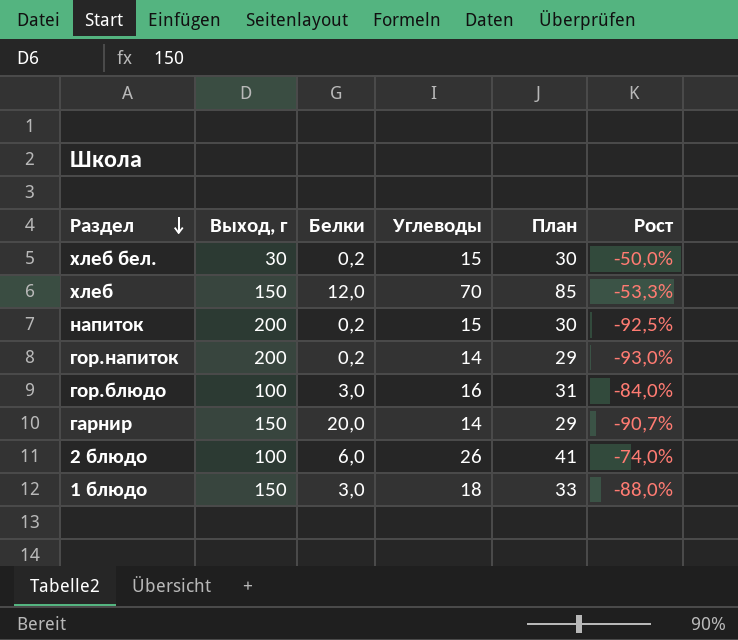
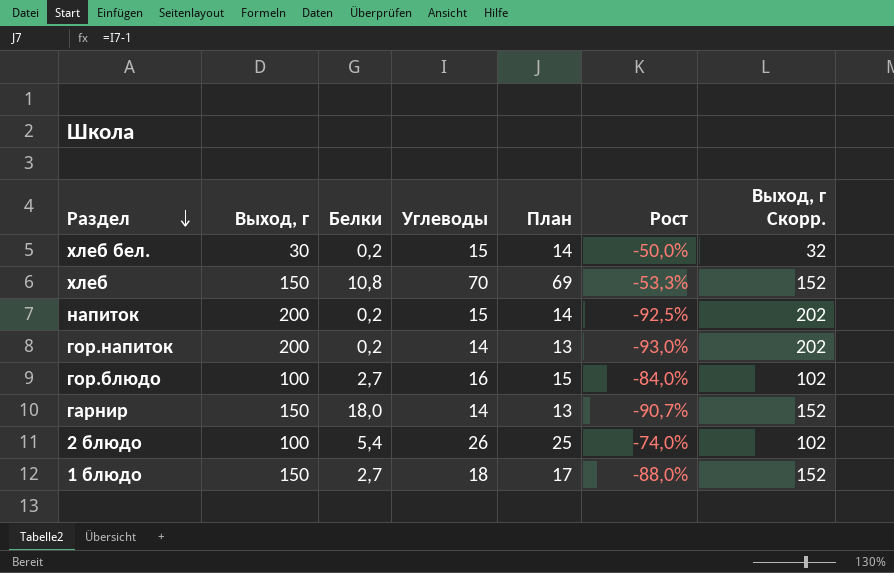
column План | formula: [Углеводы] + 15 -> [Углеводы] - 1
column Выход, г Скорр. | formula: none -> [Выход, г] + 2
хлеб | Белки: 12,0 -> 10,8
гор.блюдо | Белки: 3,0 -> 2,7
гарнир | Белки: 20,0 -> 18,0
2 блюдо | Белки: 6,0 -> 5,4
1 блюдо | Белки: 3,0 -> 2,7

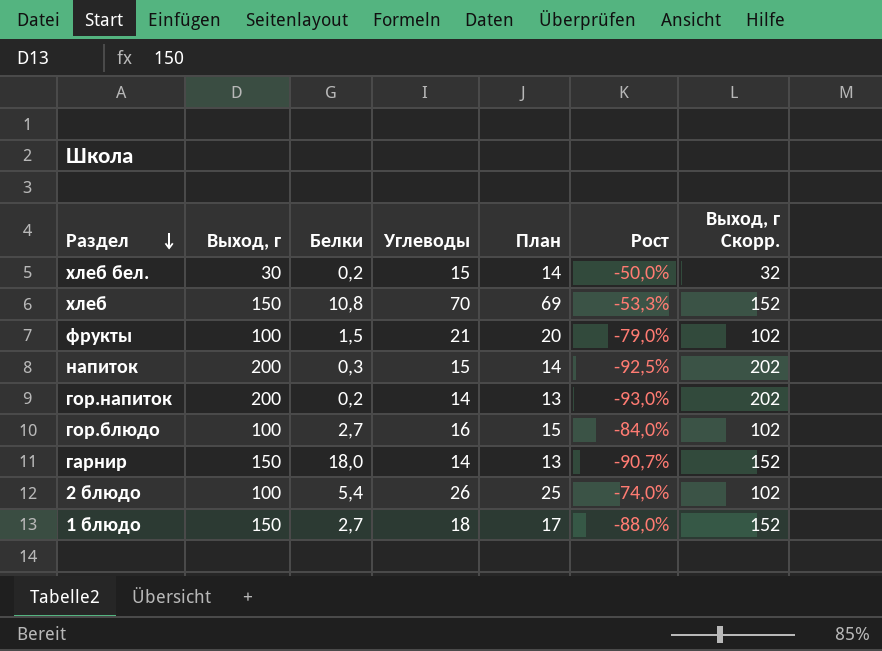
row фрукты: none -> 100 | 1,5 | 21 | 20 | -79,0% | 102
напиток | Белки: 0,2 -> 0,3

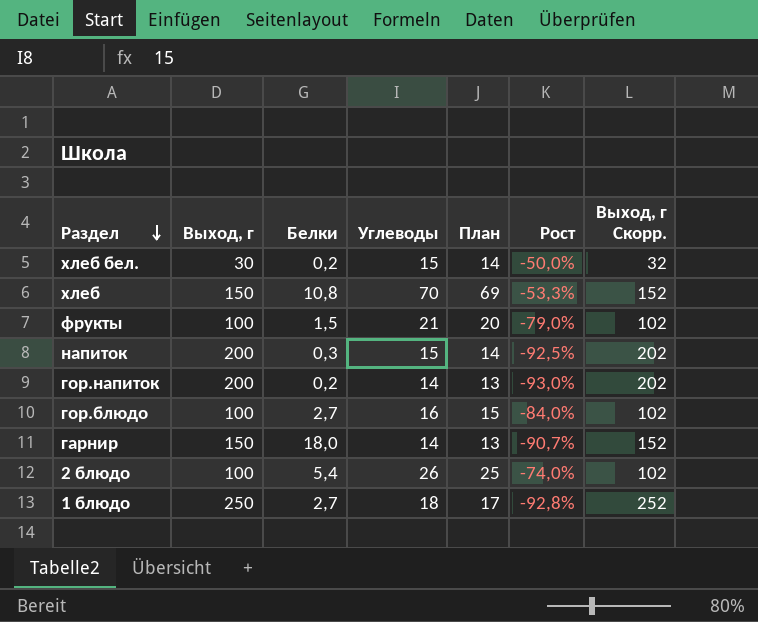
1 блюдо | Выход, г: 150 -> 250
1 блюдо | Рост: -88,0% -> -92,8%
1 блюдо | Выход, г Скорр.: 152 -> 252

